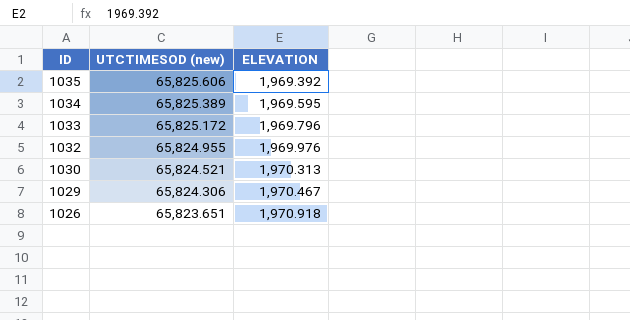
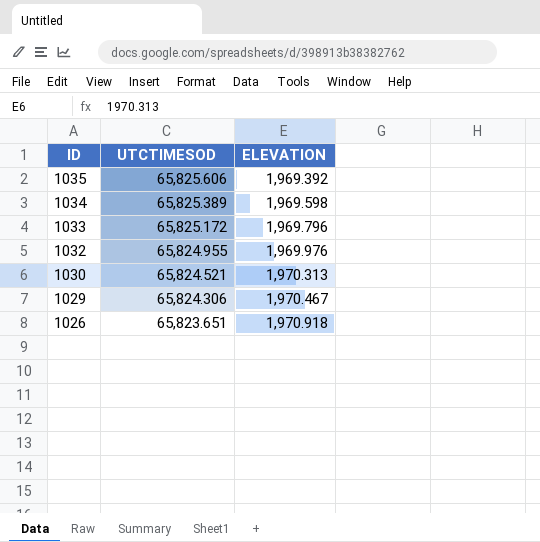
column name: UTCTIMESOD (new) -> UTCTIMESOD
1034 | ELEVATION: 1,969.595 -> 1,969.598

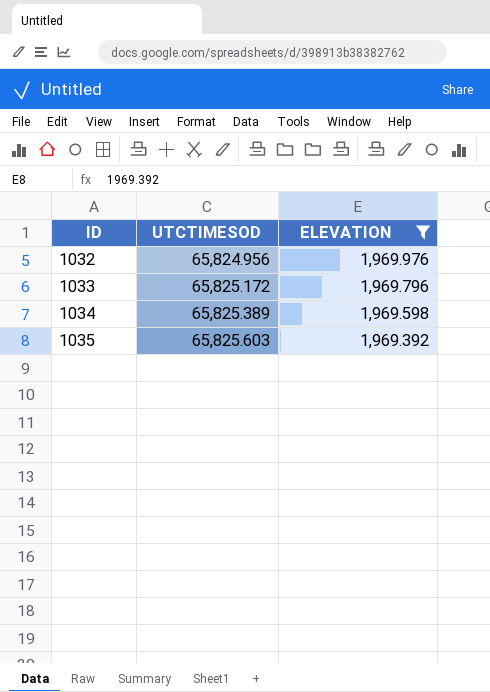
filter: none -> ELEVATION <= 1,969.976
row order: ID descending -> ID ascending
1032 | UTCTIMESOD: 65,824.955 -> 65,824.956
1035 | UTCTIMESOD: 65,825.606 -> 65,825.603

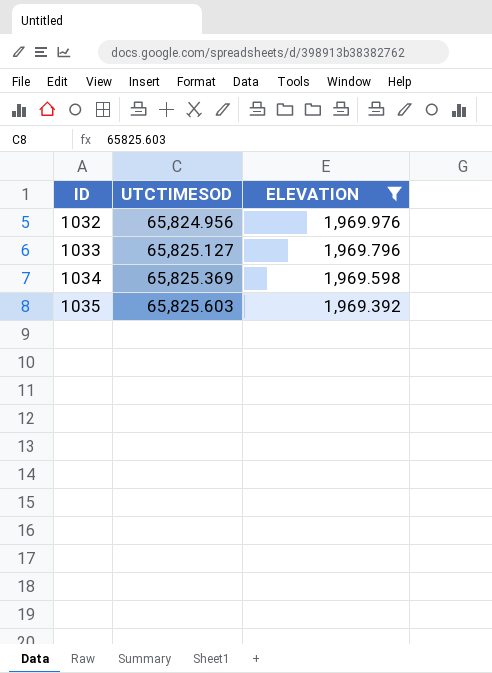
1033 | UTCTIMESOD: 65,825.172 -> 65,825.127
1034 | UTCTIMESOD: 65,825.389 -> 65,825.369

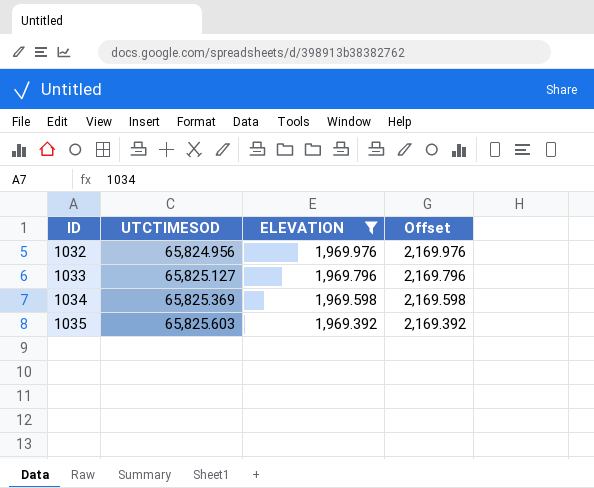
column Offset | formula: none -> [ELEVATION] + 200

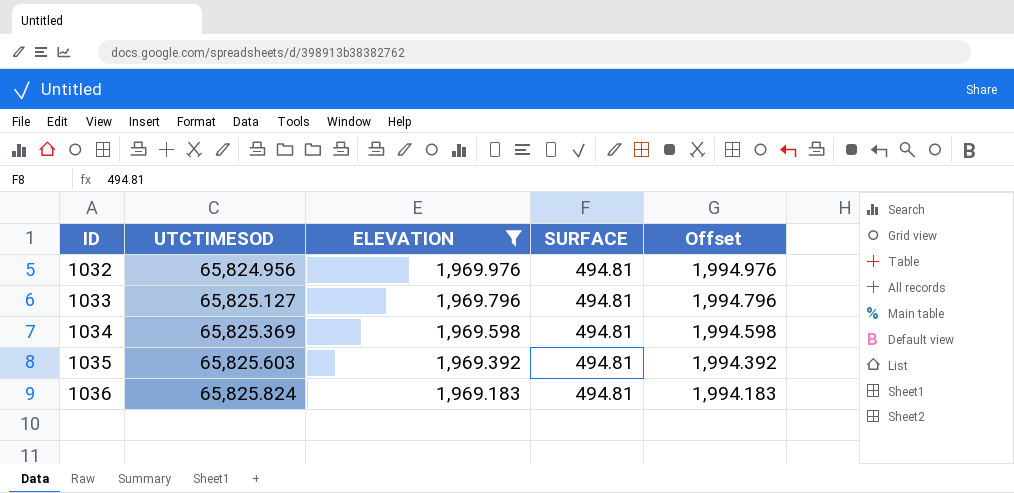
column SURFACE | position: none -> 4
column Offset | formula: [ELEVATION] + 200 -> [ELEVATION] + 25
row 1036: none -> 65,825.824 | 1,969.183 | 494.81 | 1,994.183

